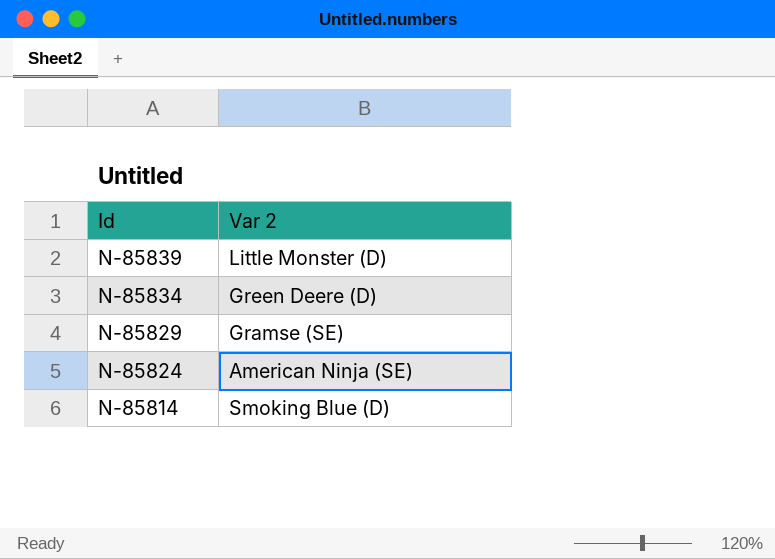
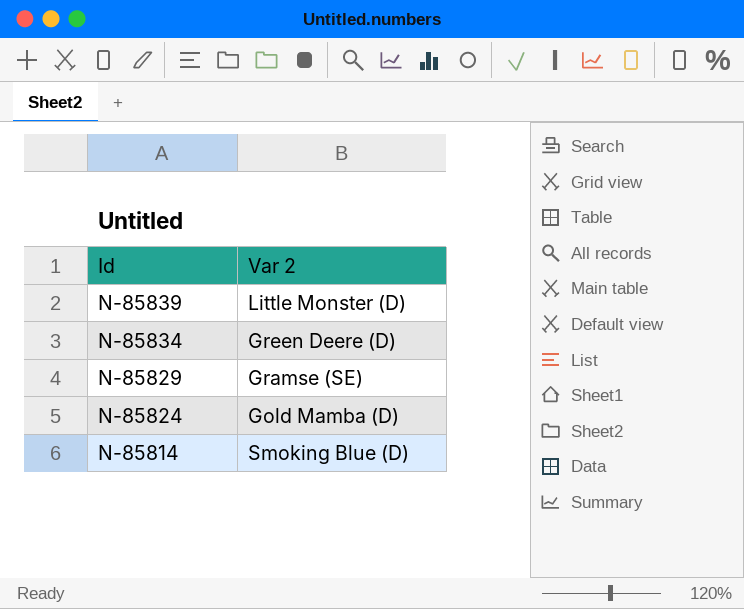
N-85824 | Var 2: American Ninja (SE) -> Gold Mamba (D)

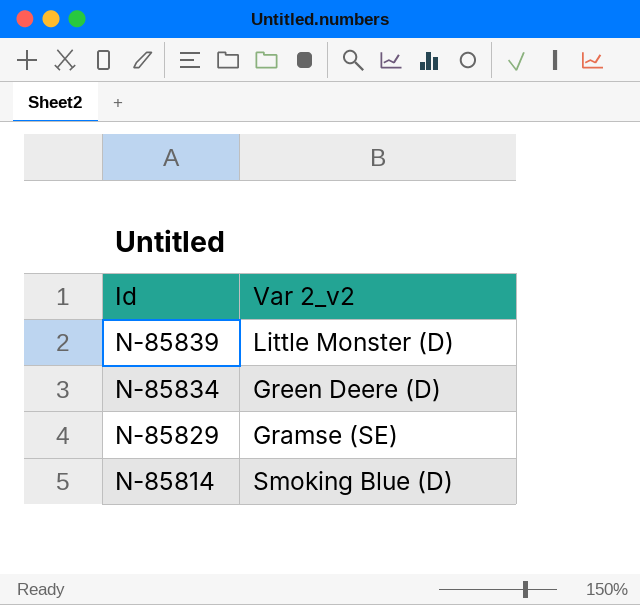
column name: Var 2 -> Var 2_v2
row N-85824: Gold Mamba (D) -> none

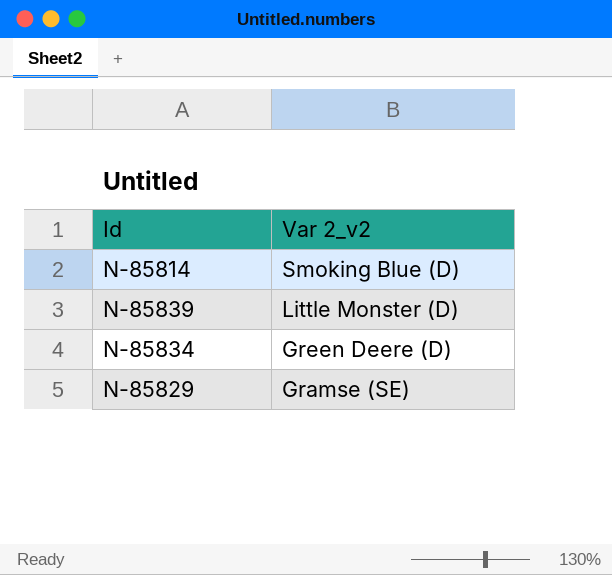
row order: Id descending -> Var 2_v2 descending

